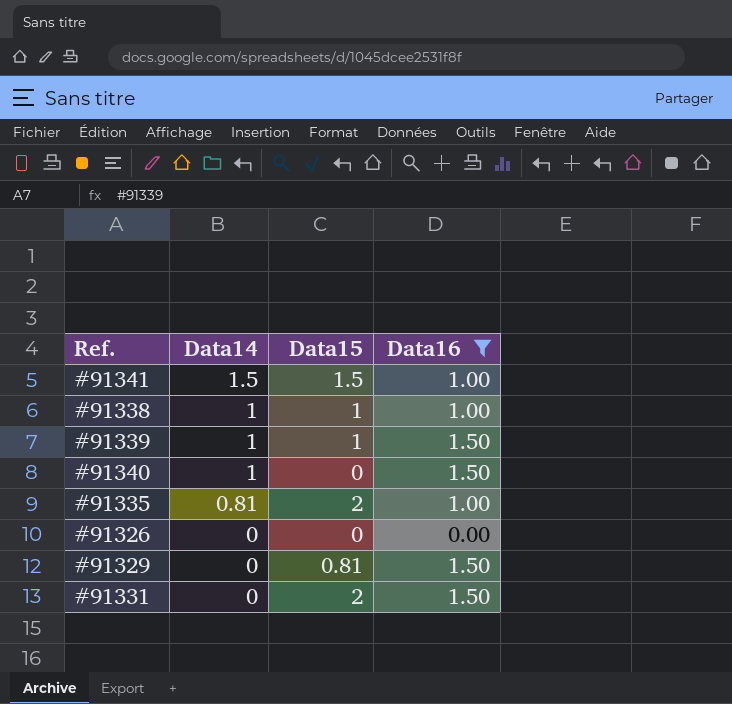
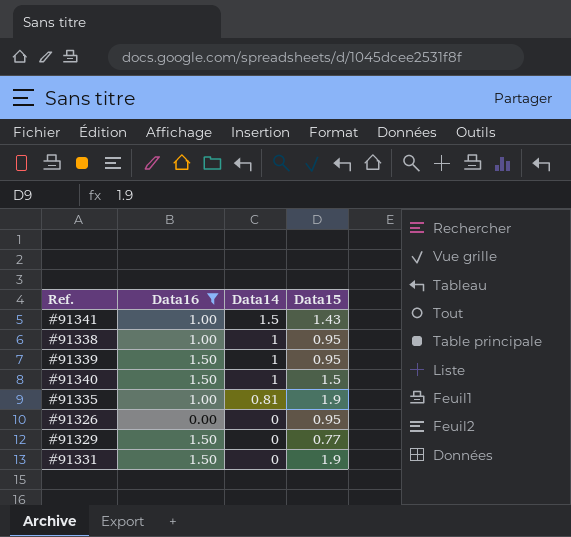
column Data16 | position: 4 -> 2
#91341 | Data15: 1.5 -> 1.43
#91338 | Data15: 1 -> 0.95
#91339 | Data15: 1 -> 0.95
#91340 | Data15: 0 -> 1.5
#91335 | Data15: 2 -> 1.9
#91326 | Data15: 0 -> 0.95
#91329 | Data15: 0.81 -> 0.77
#91331 | Data15: 2 -> 1.9

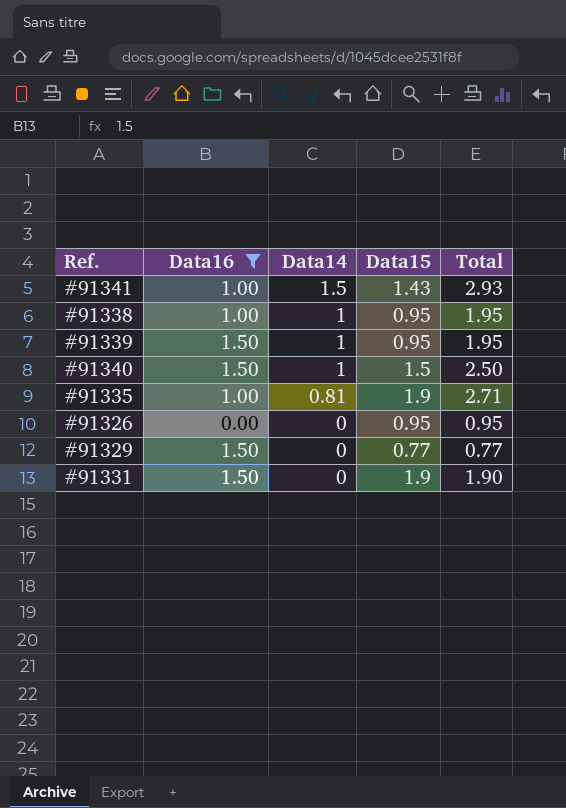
column Total | formula: none -> [Data14] + [Data15]

